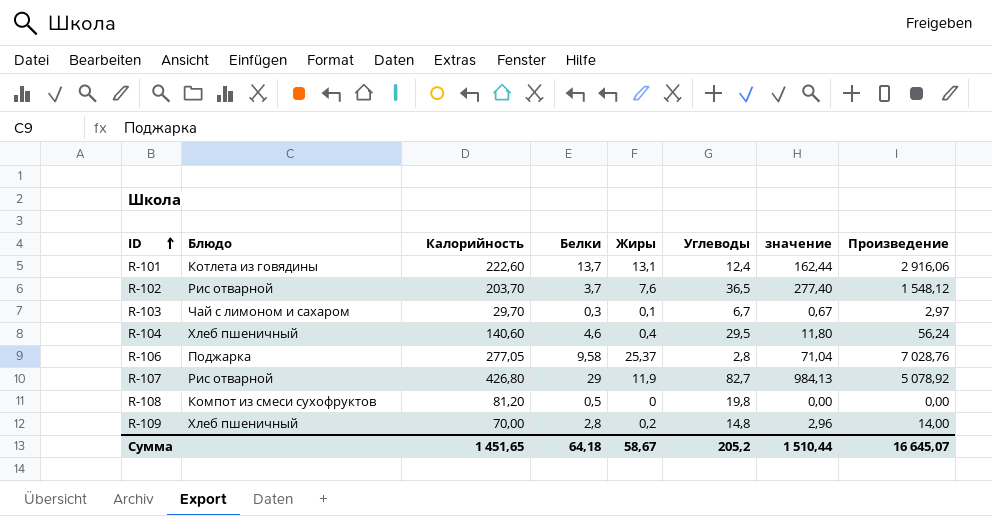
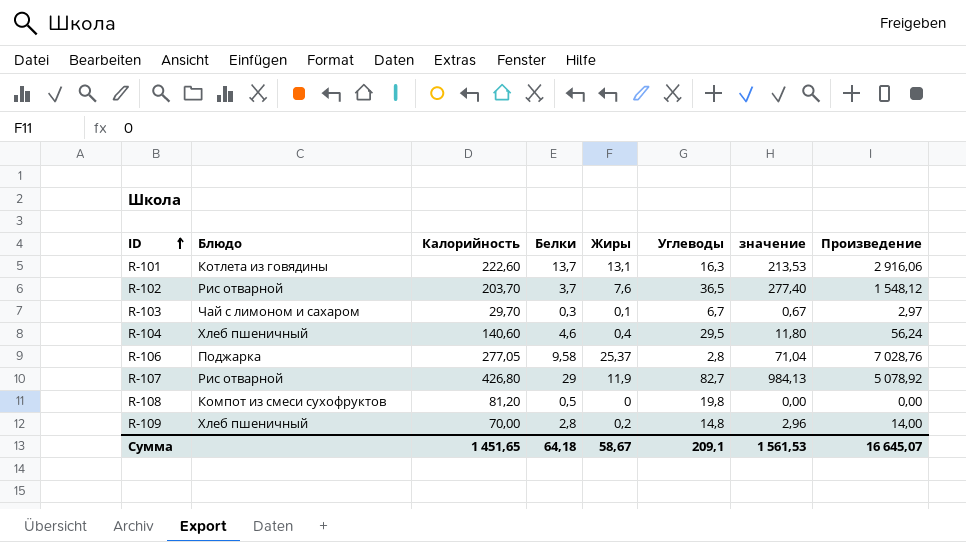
R-101 | Углеводы: 12,4 -> 16,3
R-101 | значение: 162,44 -> 213,53
Сумма | Углеводы: 205,2 -> 209,1
Сумма | значение: 1 510,44 -> 1 561,53

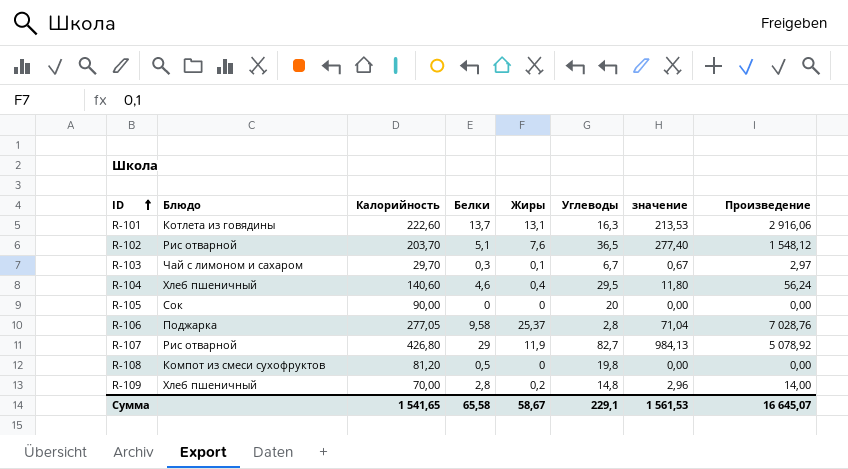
R-102 | Белки: 3,7 -> 5,1
row R-105: none -> Сок | 90,00 | 0 | 0 | 20 | 0,00 | 0,00
Сумма | Калорийность: 1 451,65 -> 1 541,65
Сумма | Белки: 64,18 -> 65,58
Сумма | Углеводы: 209,1 -> 229,1

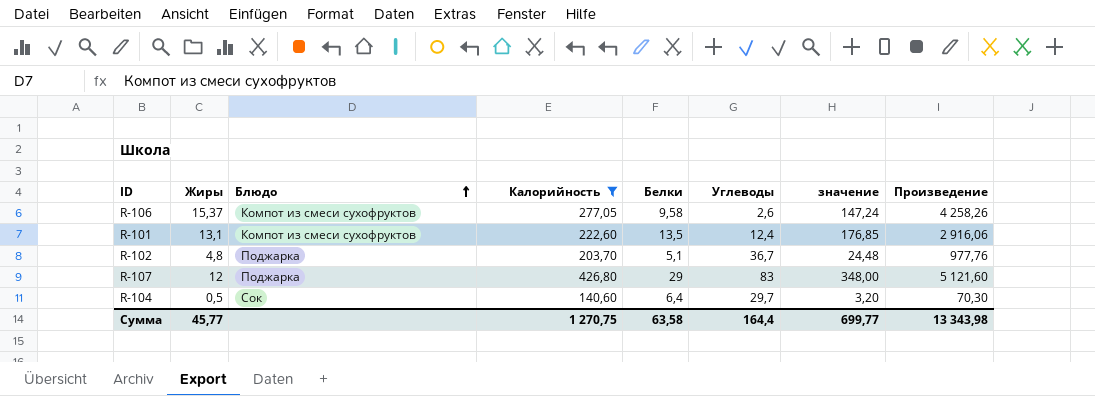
filter: none -> Калорийность >= 140,60
row order: ID ascending -> Блюдо ascending
column Жиры | position: 5 -> 2
column значение | formula: [Жиры] * [Углеводы] -> [Жиры] * [Белки]
R-106 | Жиры: 25,37 -> 15,37
R-106 | Блюдо: Поджарка -> Компот из смеси сухофруктов
R-106 | Углеводы: 2,8 -> 2,6
R-106 | Произведение: 7 028,76 -> 4 258,26
R-101 | Блюдо: Котлета из говядины -> Компот из смеси сухофруктов
R-101 | Белки: 13,7 -> 13,5
R-101 | Углеводы: 16,3 -> 12,4
R-102 | Жиры: 7,6 -> 4,8
R-102 | Блюдо: Рис отварной -> Поджарка
R-102 | Углеводы: 36,5 -> 36,7
R-102 | Произведение: 1 548,12 -> 977,76
R-107 | Жиры: 11,9 -> 12
R-107 | Блюдо: Рис отварной -> Поджарка
R-107 | Углеводы: 82,7 -> 83
R-107 | Произведение: 5 078,92 -> 5 121,60
R-104 | Жиры: 0,4 -> 0,5
R-104 | Блюдо: Хлеб пшеничный -> Сок
R-104 | Белки: 4,6 -> 6,4
R-104 | Углеводы: 29,5 -> 29,7
R-104 | Произведение: 56,24 -> 70,30
Сумма | Жиры: 58,67 -> 45,77
Сумма | Калорийность: 1 541,65 -> 1 270,75
Сумма | Белки: 65,58 -> 63,58
Сумма | Углеводы: 229,1 -> 164,4
Сумма | значение: 1 561,53 -> 699,77
Сумма | Произведение: 16 645,07 -> 13 343,98

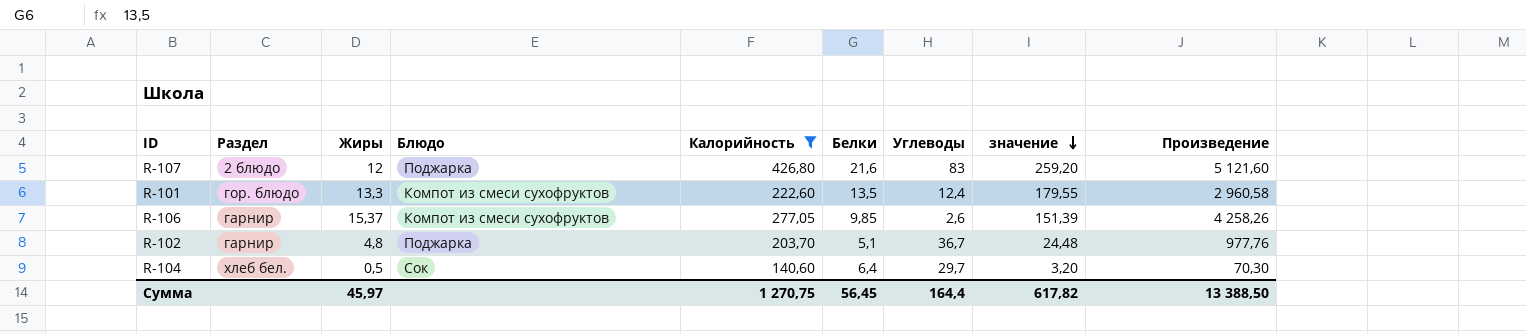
row order: Блюдо ascending -> значение descending
column Раздел | position: none -> 2
R-107 | Белки: 29 -> 21,6
R-107 | значение: 348,00 -> 259,20
R-101 | Жиры: 13,1 -> 13,3
R-101 | значение: 176,85 -> 179,55
R-101 | Произведение: 2 916,06 -> 2 960,58
R-106 | Белки: 9,58 -> 9,85
R-106 | значение: 147,24 -> 151,39
Сумма | Жиры: 45,77 -> 45,97
Сумма | Белки: 63,58 -> 56,45
Сумма | значение: 699,77 -> 617,82
Сумма | Произведение: 13 343,98 -> 13 388,50

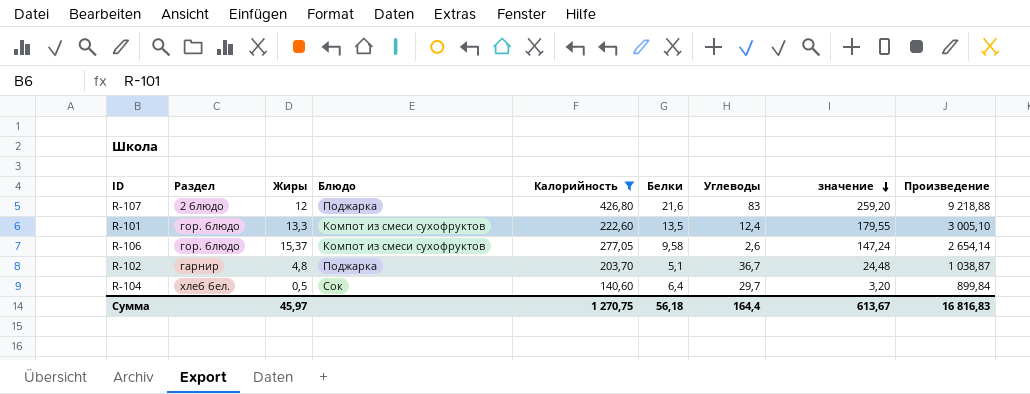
column Произведение | formula: [Жиры] * [Калорийность] -> [Калорийность] * [Белки]
R-106 | Раздел: гарнир -> гор. блюдо
R-106 | Белки: 9,85 -> 9,58
R-106 | значение: 151,39 -> 147,24
Сумма | Белки: 56,45 -> 56,18
Сумма | значение: 617,82 -> 613,67
Сумма | Произведение: 13 388,50 -> 16 816,83

